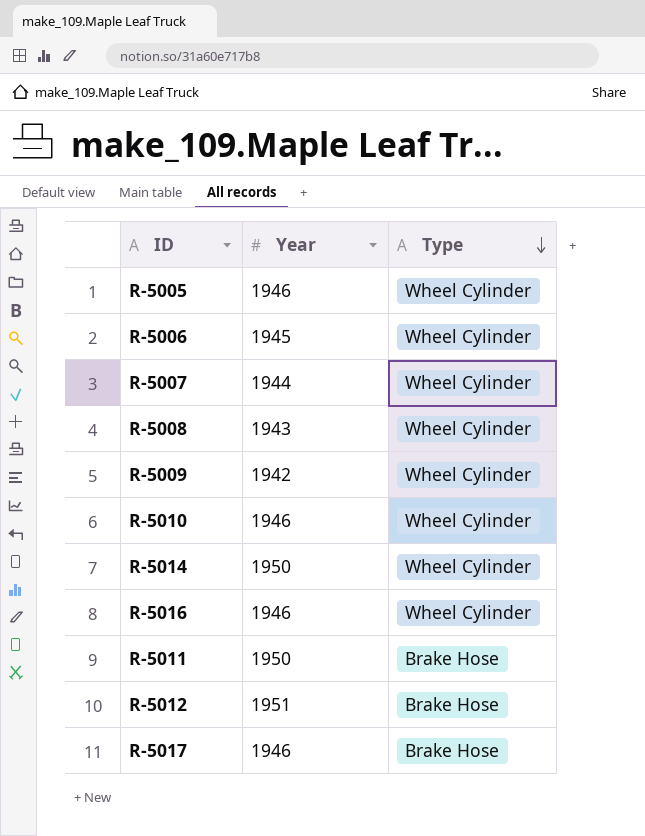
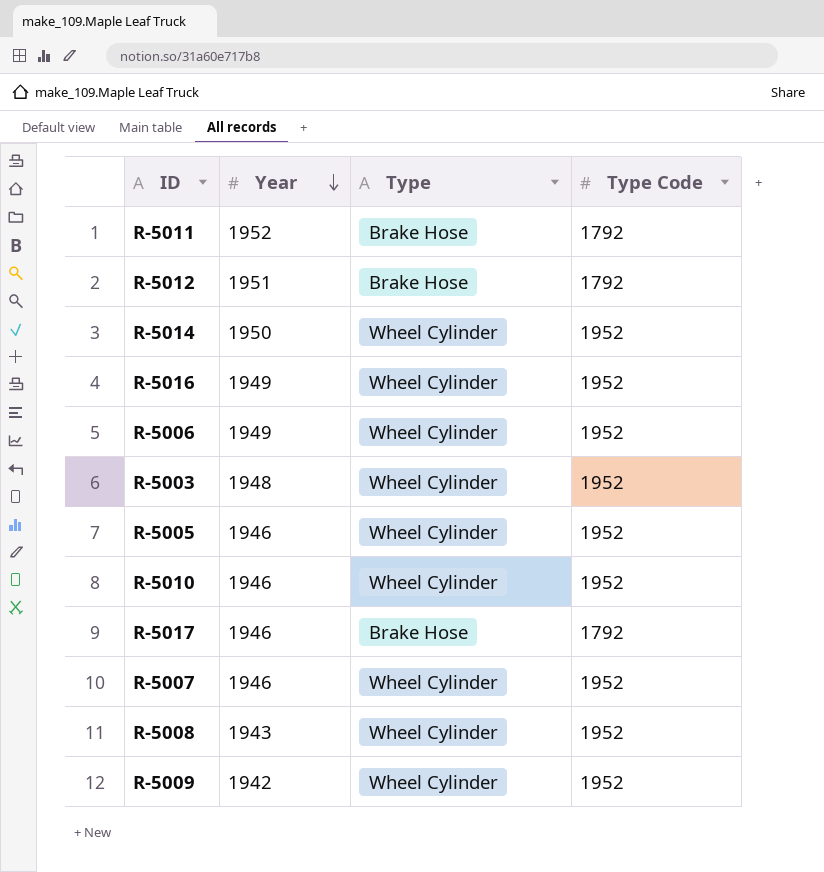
row order: Type descending -> Year descending
column Type Code | position: none -> 4
R-5011 | Year: 1950 -> 1952
R-5016 | Year: 1946 -> 1949
R-5006 | Year: 1945 -> 1949
row R-5003: none -> 1948 | Wheel Cylinder | 1952
R-5007 | Year: 1944 -> 1946

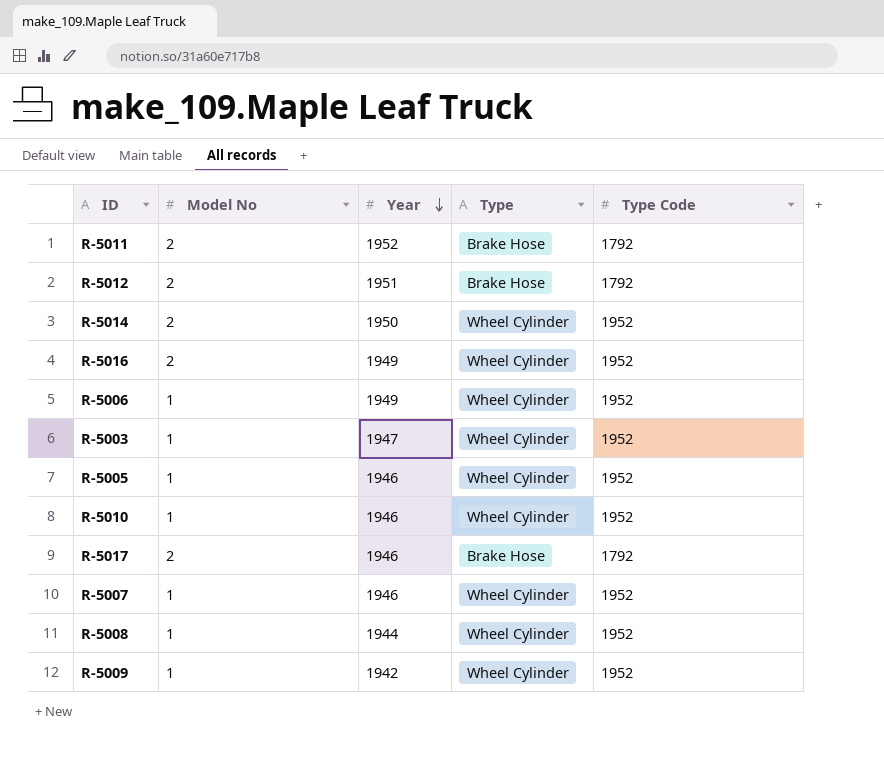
column Model No | position: none -> 2
R-5003 | Year: 1948 -> 1947
R-5008 | Year: 1943 -> 1944

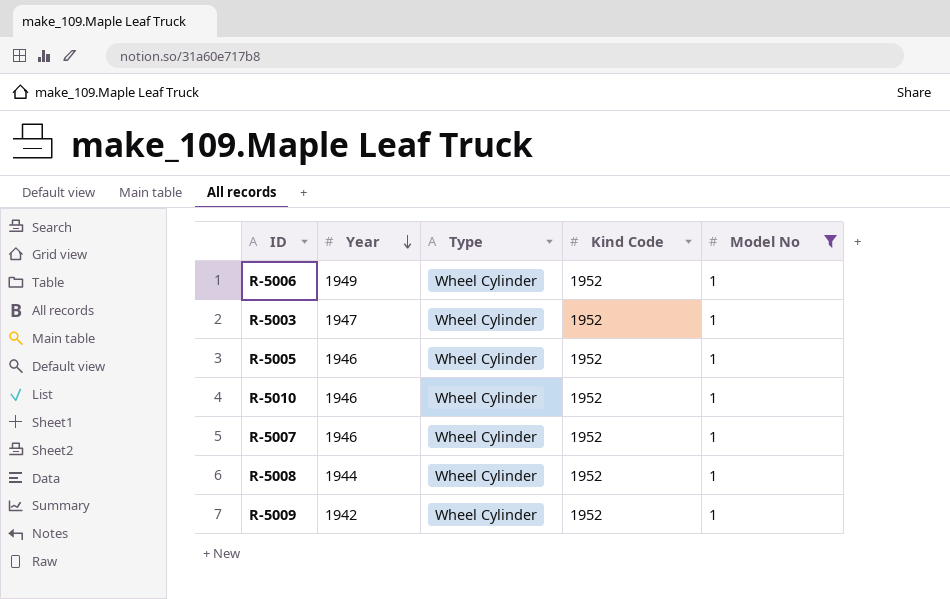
filter: none -> Model No = 1
column name: Type Code -> Kind Code
column Model No | position: 2 -> 5

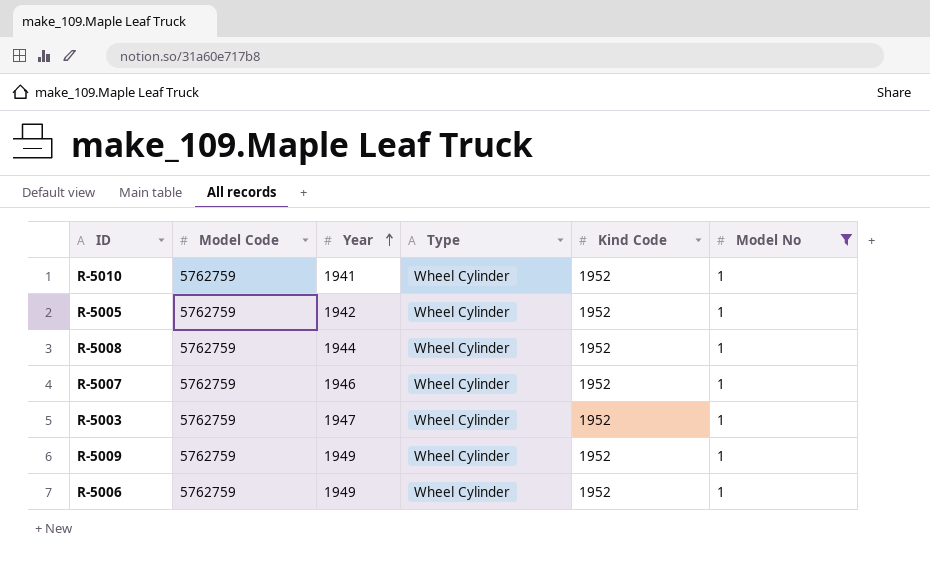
row order: Year descending -> Year ascending
column Model Code | position: none -> 2
R-5010 | Year: 1946 -> 1941
R-5005 | Year: 1946 -> 1942
R-5009 | Year: 1942 -> 1949

